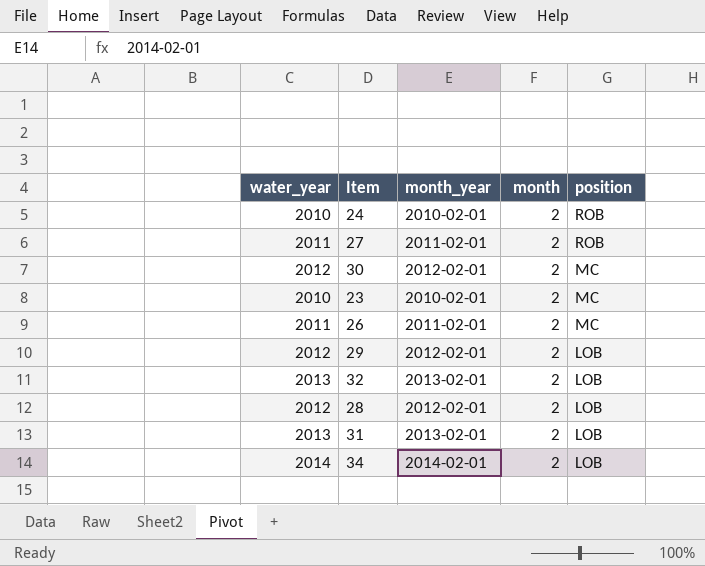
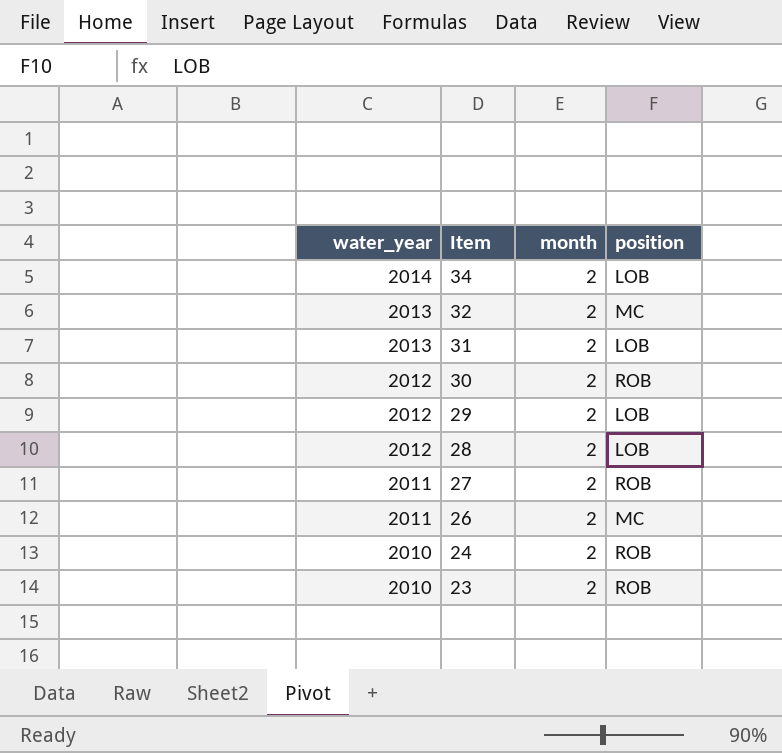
row order: position descending -> water_year descending
column month_year | position: 3 -> none
32 | position: LOB -> MC
30 | position: MC -> ROB
23 | position: MC -> ROB

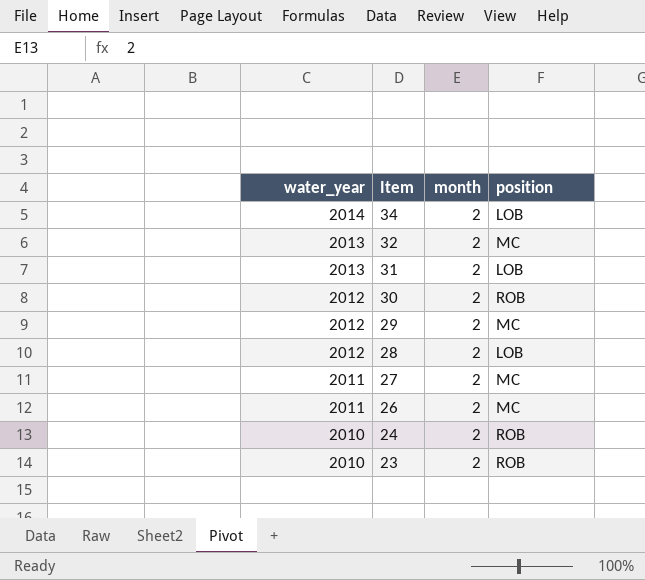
29 | position: LOB -> MC
27 | position: ROB -> MC

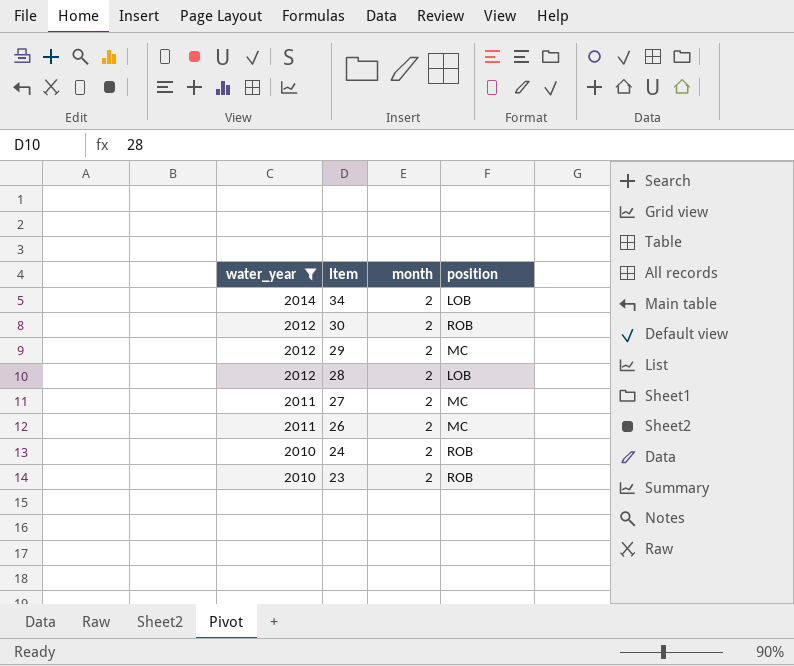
filter: none -> water_year != 2013

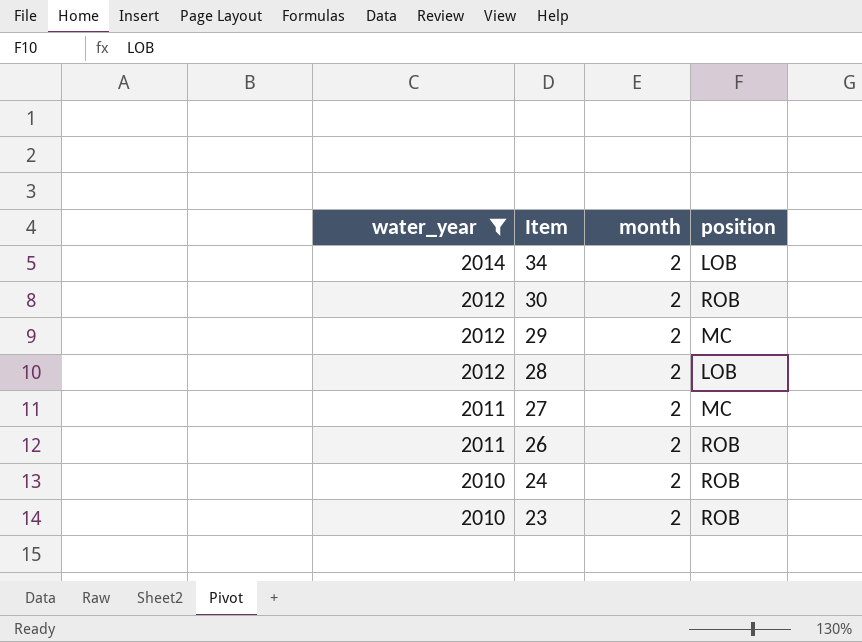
26 | position: MC -> ROB

